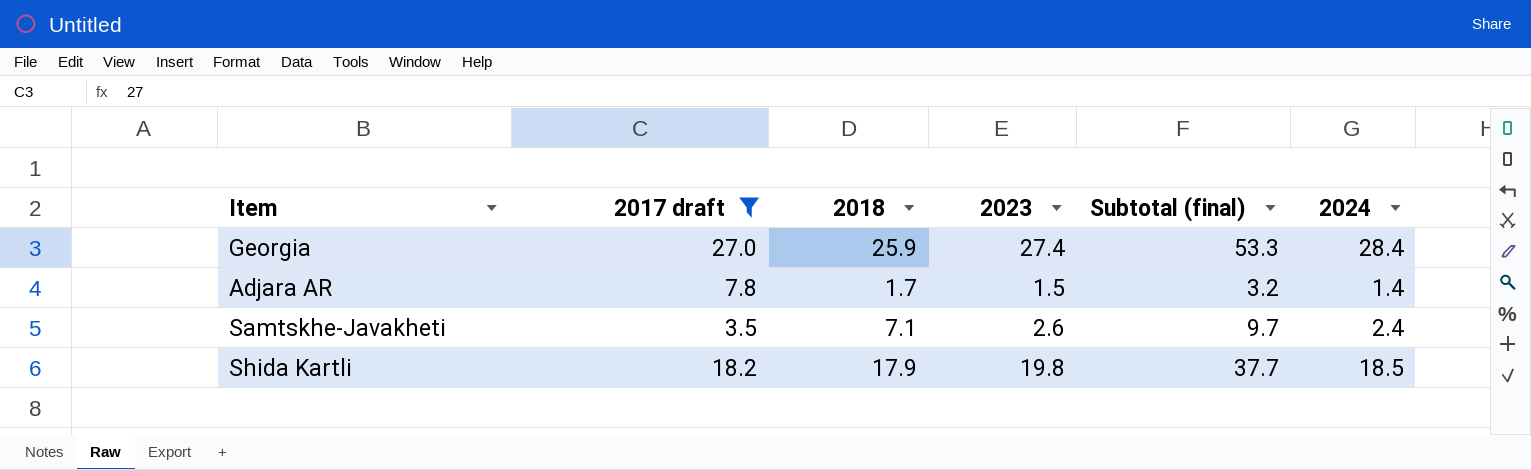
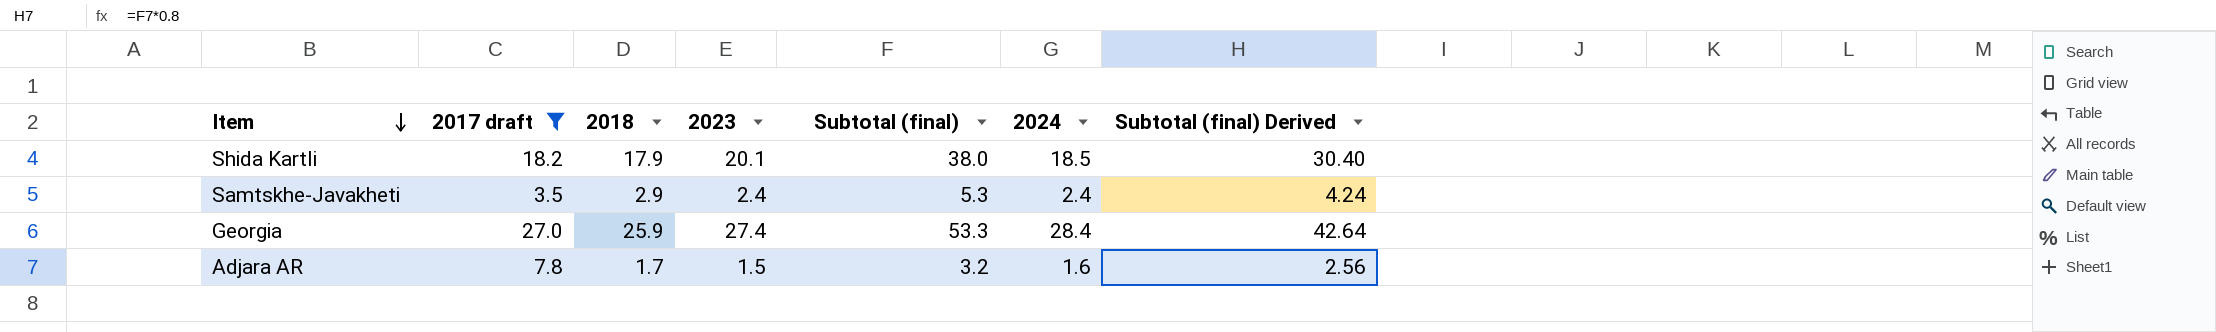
row order: none -> Item descending
column Subtotal (final) Derived | formula: none -> [Subtotal (final)] * 0.8
Shida Kartli | 2023: 19.8 -> 20.1
Shida Kartli | Subtotal (final): 37.7 -> 38.0
Samtskhe-Javakheti | 2018: 7.1 -> 2.9
Samtskhe-Javakheti | 2023: 2.6 -> 2.4
Samtskhe-Javakheti | Subtotal (final): 9.7 -> 5.3
Adjara AR | 2024: 1.4 -> 1.6

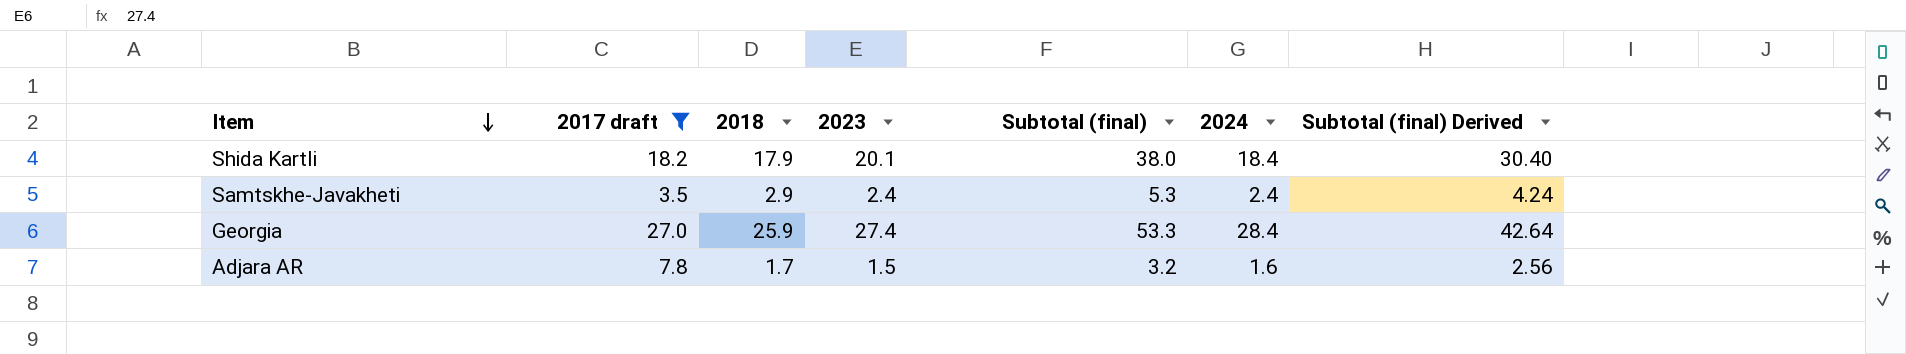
Shida Kartli | 2024: 18.5 -> 18.4

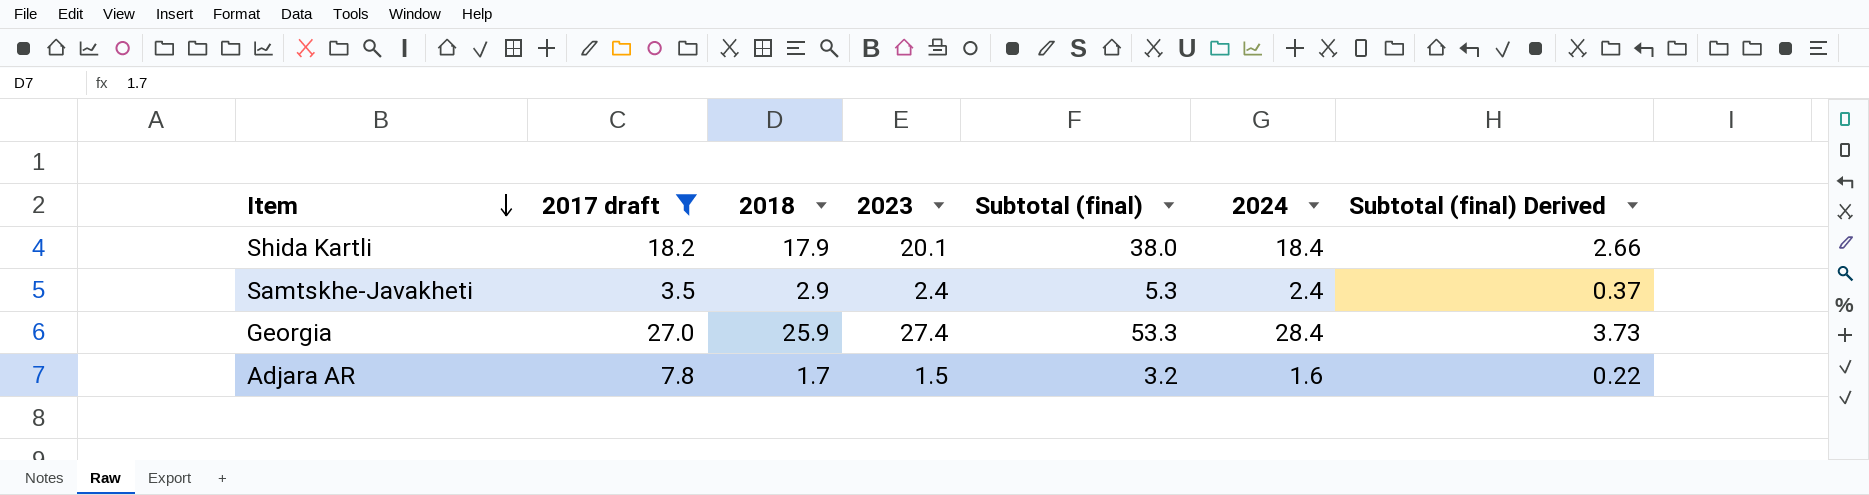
column Subtotal (final) Derived | formula: [Subtotal (final)] * 0.8 -> [Subtotal (final)] * 0.07

